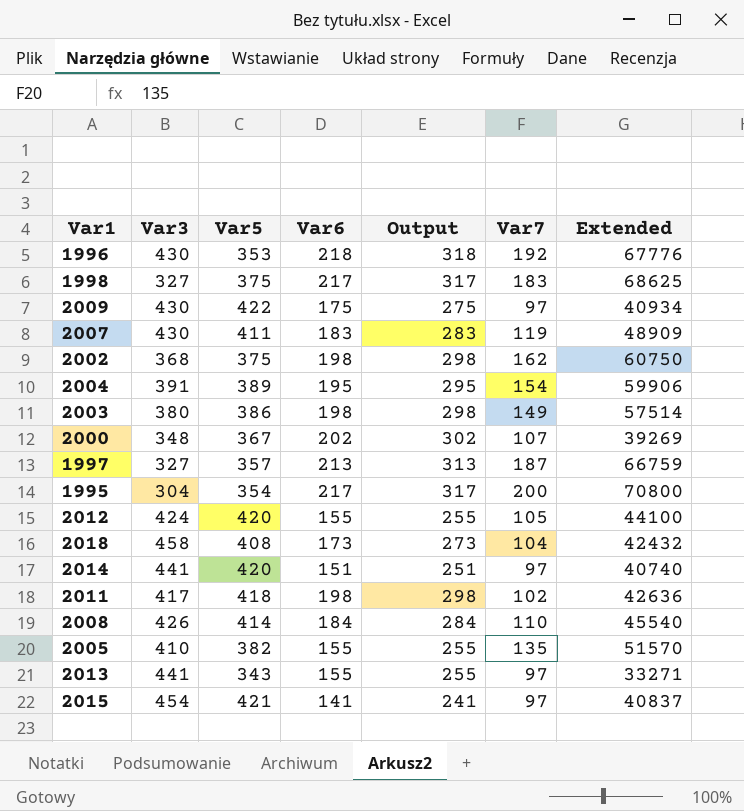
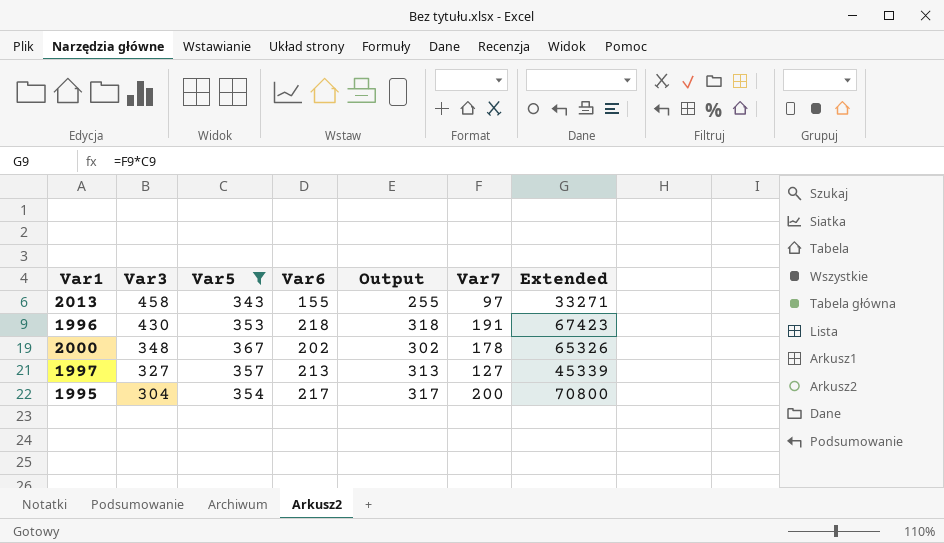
filter: none -> Var5 <= 367
row order: none -> Var3 descending
2013 | Var3: 441 -> 458
1996 | Var7: 192 -> 191
1996 | Extended: 67776 -> 67423
2000 | Var7: 107 -> 178
2000 | Extended: 39269 -> 65326
1997 | Var7: 187 -> 127
1997 | Extended: 66759 -> 45339

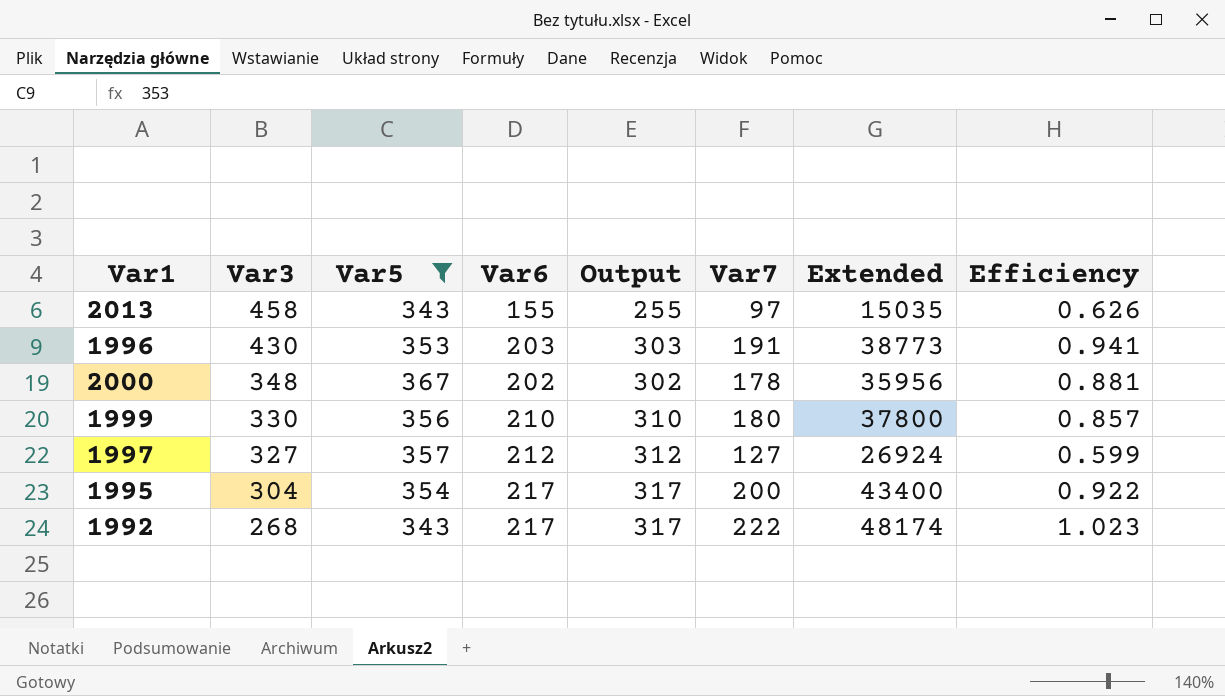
column Extended | formula: [Var5] * [Var7] -> [Var6] * [Var7]
column Efficiency | formula: none -> [Var7] / [Var6]
1996 | Var6: 218 -> 203
1996 | Output: 318 -> 303
row 1999: none -> 330 | 356 | 210 | 310 | 180 | 37800 | 0.857
1997 | Var6: 213 -> 212
1997 | Output: 313 -> 312
row 1992: none -> 268 | 343 | 217 | 317 | 222 | 48174 | 1.023

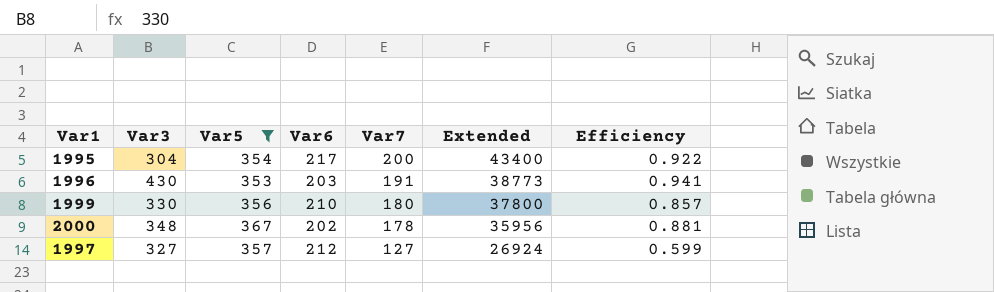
row order: Var3 descending -> Var7 descending
column Output | formula: [Var6] + 100 -> none
row 2013: 458 | 343 | 155 | 255 | 97 | 15035 | 0.626 -> none
row 1992: 268 | 343 | 217 | 317 | 222 | 48174 | 1.023 -> none

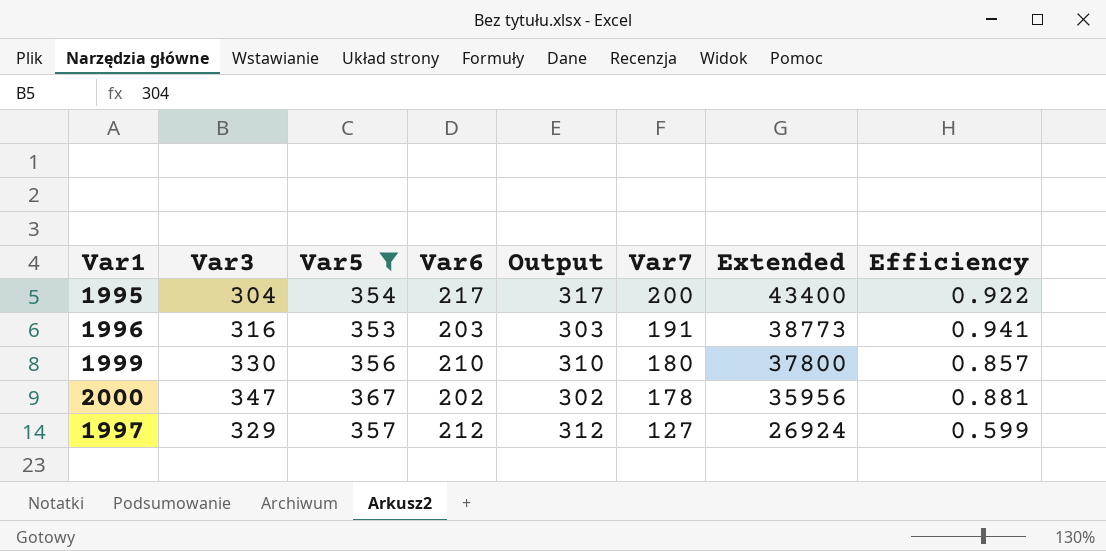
column Output | formula: none -> [Var6] + 100
1996 | Var3: 430 -> 316
2000 | Var3: 348 -> 347
1997 | Var3: 327 -> 329

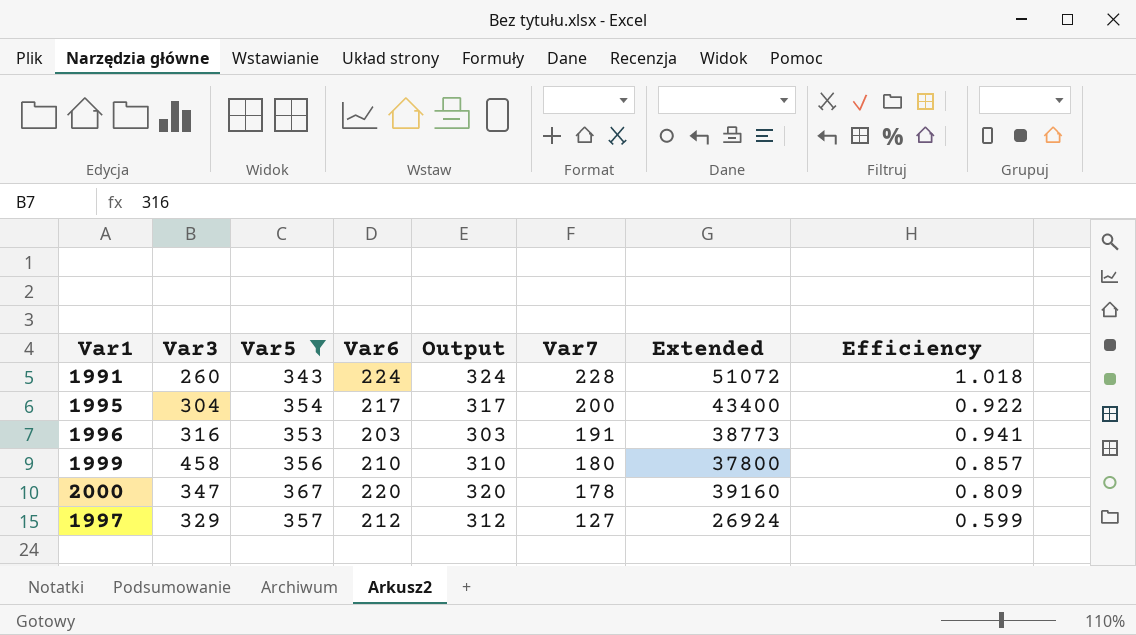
row 1991: none -> 260 | 343 | 224 | 324 | 228 | 51072 | 1.018
1999 | Var3: 330 -> 458
2000 | Var6: 202 -> 220
2000 | Output: 302 -> 320
2000 | Extended: 35956 -> 39160
2000 | Efficiency: 0.881 -> 0.809

